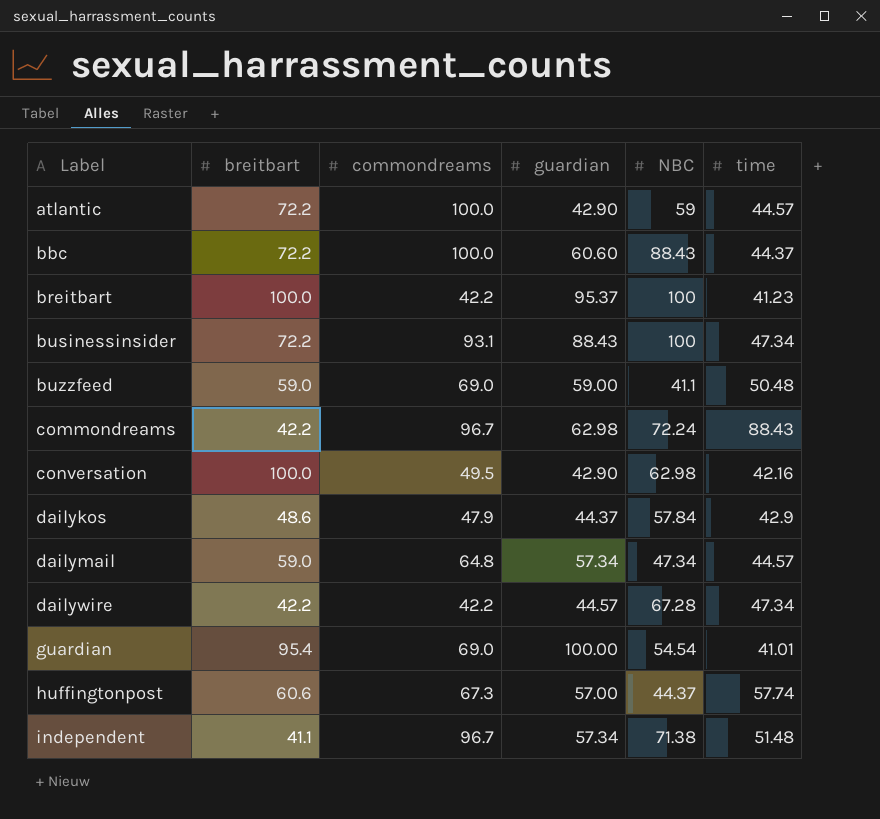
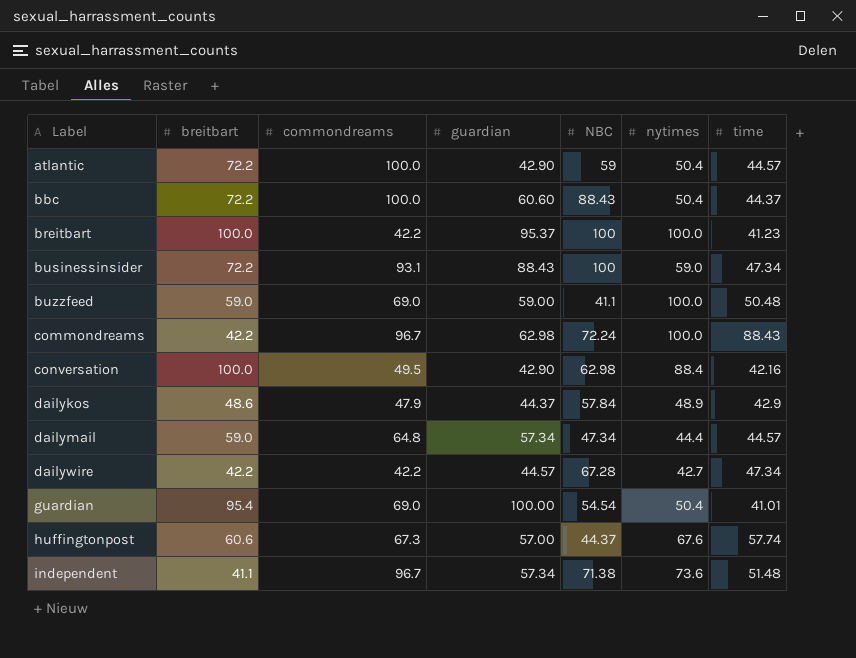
column nytimes | position: none -> 6

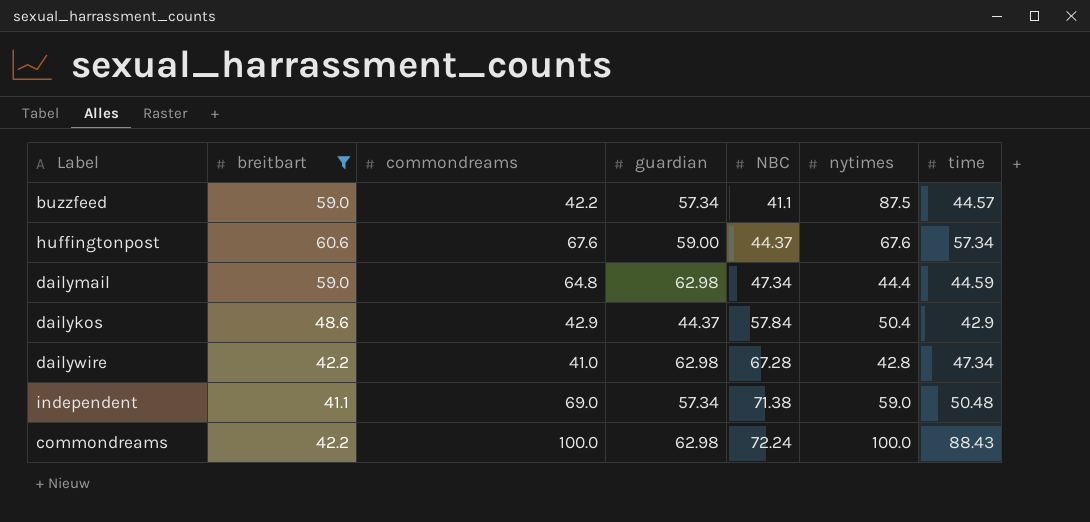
filter: none -> breitbart <= 60.6
row order: Label ascending -> NBC ascending
buzzfeed | commondreams: 69.0 -> 42.2
buzzfeed | guardian: 59.00 -> 57.34
buzzfeed | nytimes: 100.0 -> 87.5
buzzfeed | time: 50.48 -> 44.57
huffingtonpost | commondreams: 67.3 -> 67.6
huffingtonpost | guardian: 57.00 -> 59.00
huffingtonpost | time: 57.74 -> 57.34
dailymail | guardian: 57.34 -> 62.98
dailymail | time: 44.57 -> 44.59
dailykos | commondreams: 47.9 -> 42.9
dailykos | nytimes: 48.9 -> 50.4
dailywire | commondreams: 42.2 -> 41.0
dailywire | guardian: 44.57 -> 62.98
dailywire | nytimes: 42.7 -> 42.8
independent | commondreams: 96.7 -> 69.0
independent | nytimes: 73.6 -> 59.0
independent | time: 51.48 -> 50.48
commondreams | commondreams: 96.7 -> 100.0

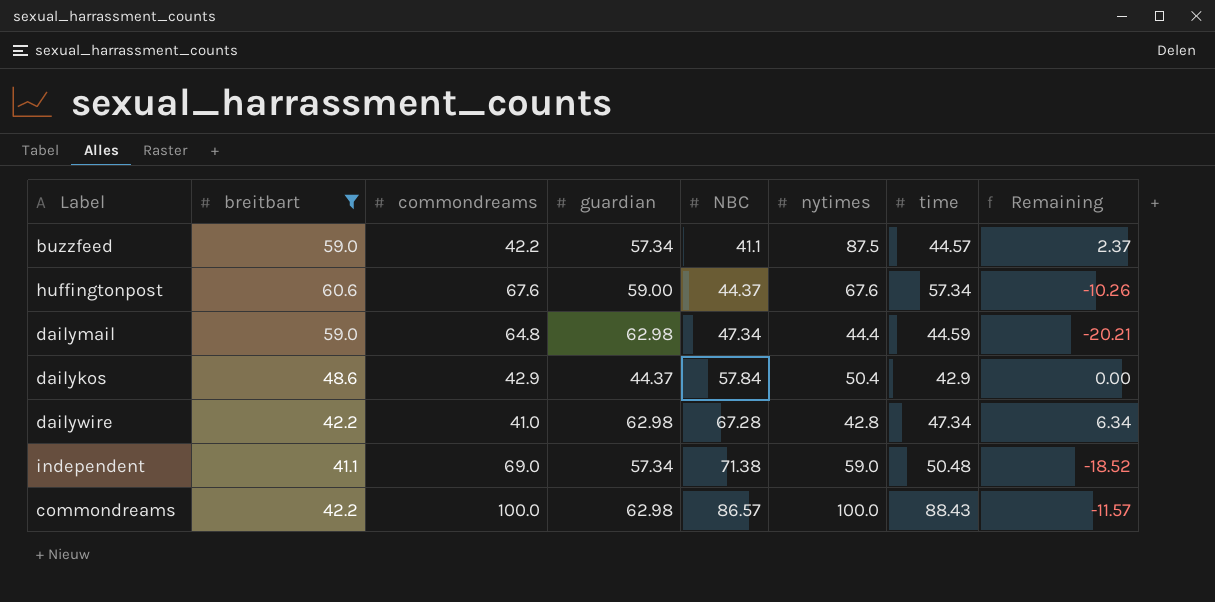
column Remaining | formula: none -> [time] - [commondreams]
commondreams | NBC: 72.24 -> 86.57

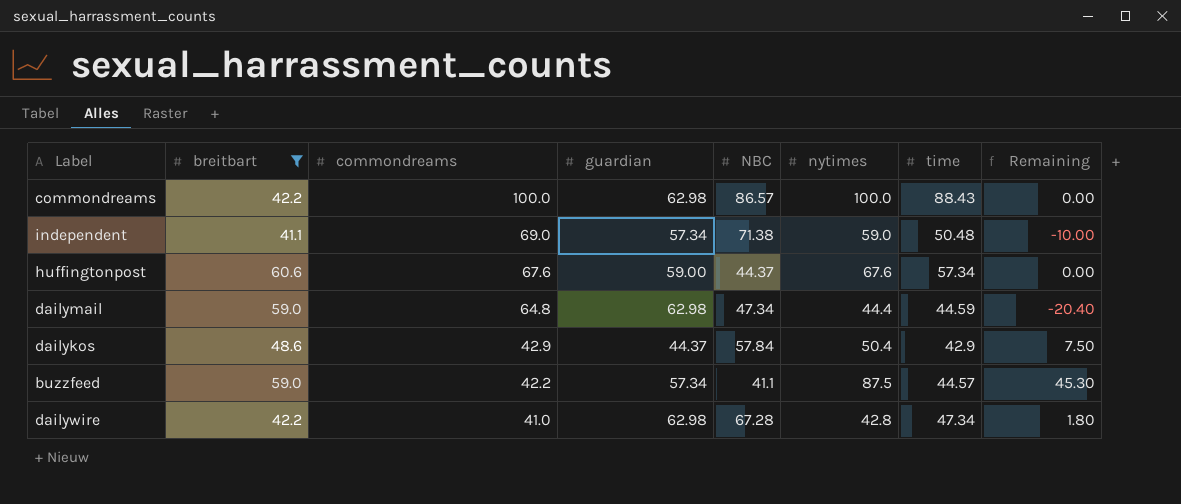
row order: NBC ascending -> commondreams descending
column Remaining | formula: [time] - [commondreams] -> [nytimes] - [commondreams]

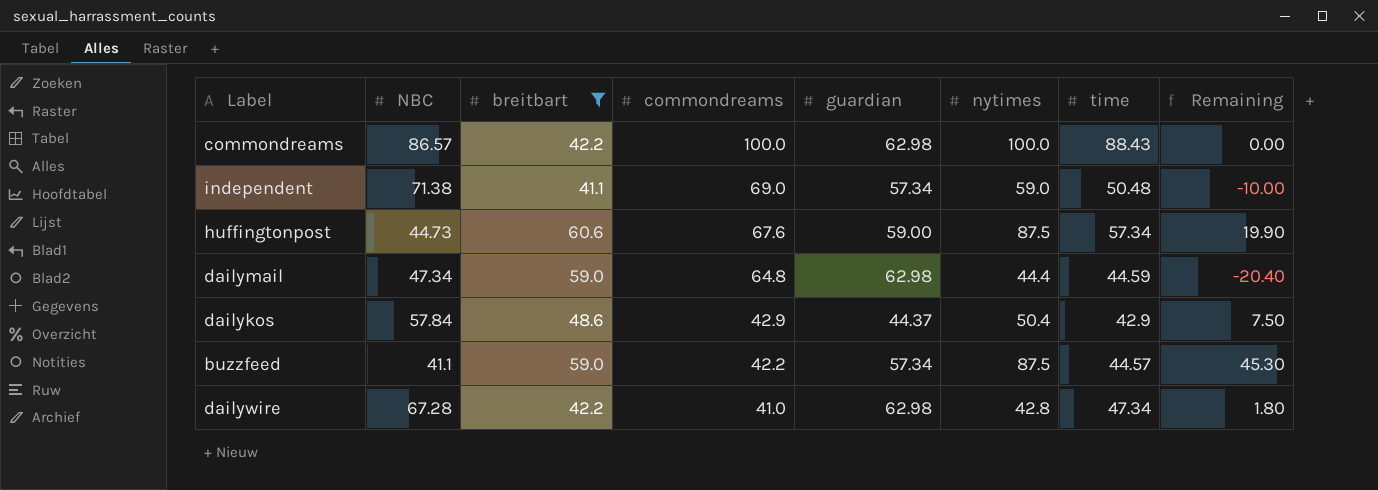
column NBC | position: 5 -> 2
huffingtonpost | NBC: 44.37 -> 44.73
huffingtonpost | nytimes: 67.6 -> 87.5
huffingtonpost | Remaining: 0.00 -> 19.90

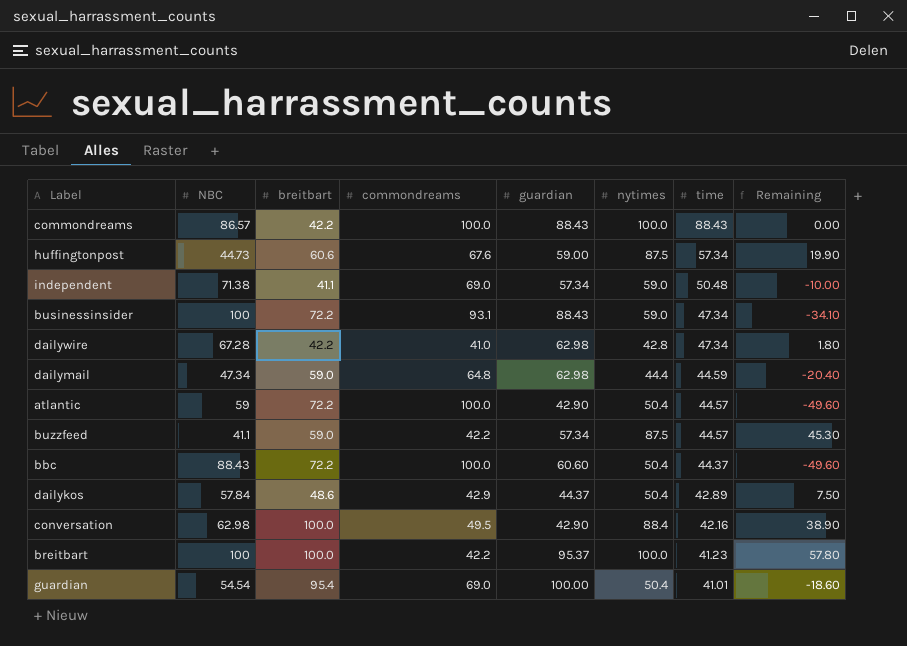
filter: breitbart <= 60.6 -> none
row order: commondreams descending -> time descending
commondreams | guardian: 62.98 -> 88.43
dailykos | time: 42.9 -> 42.89

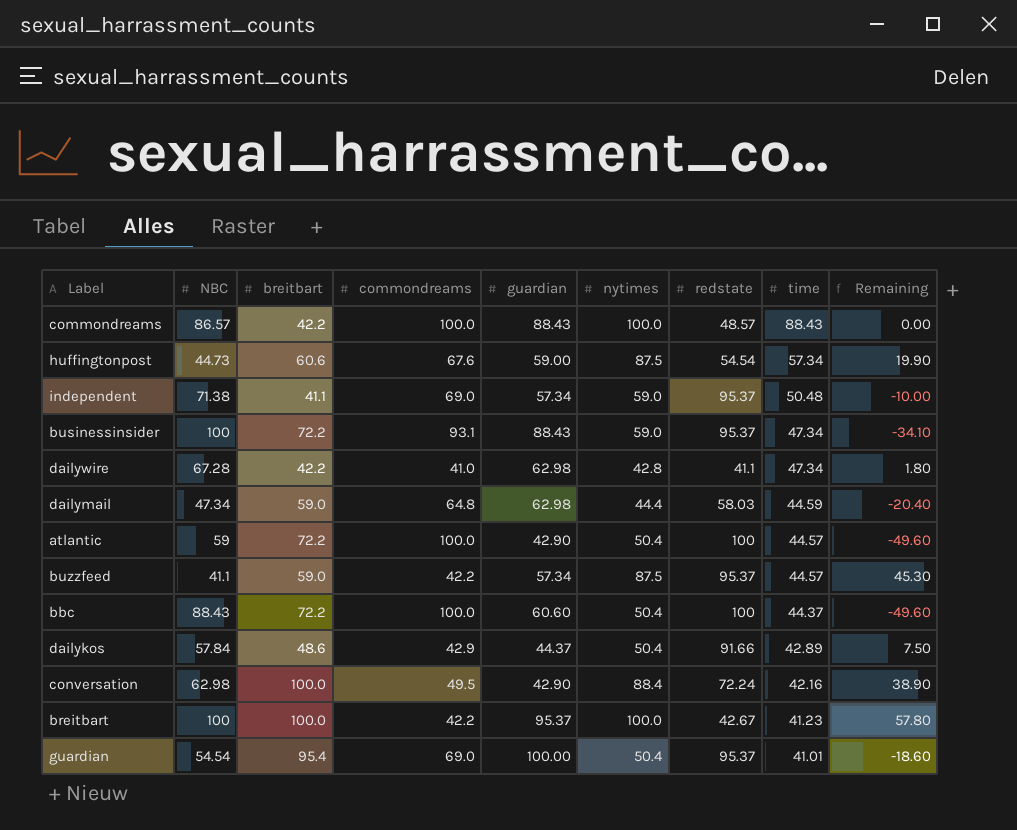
column redstate | position: none -> 7

